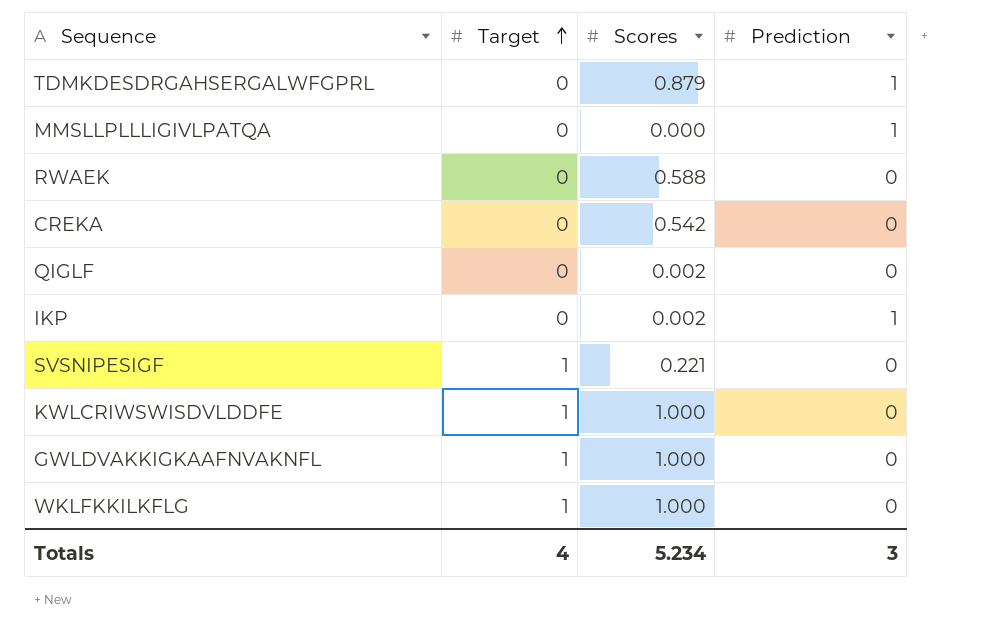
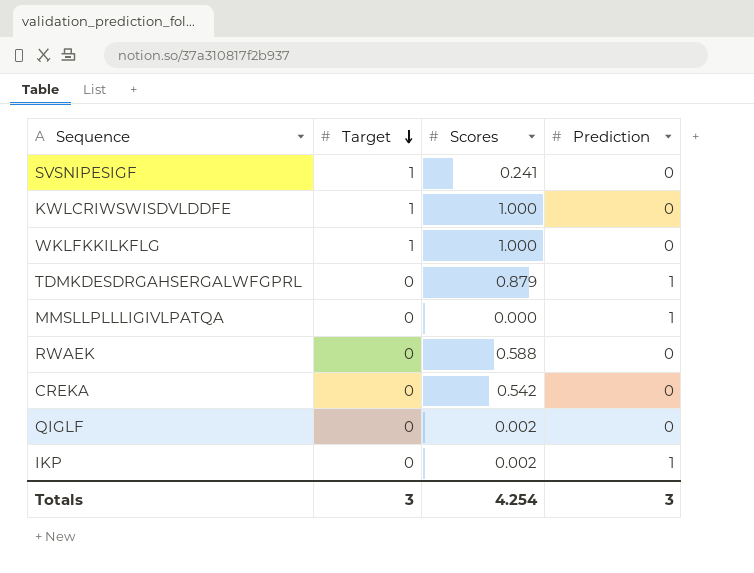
row order: Target ascending -> Target descending
row GWLDVAKKIGKAAFNVAKNFL: 1 | 1.000 | 0 -> none
SVSNIPESIGF | Scores: 0.221 -> 0.241
Totals | Target: 4 -> 3
Totals | Scores: 5.234 -> 4.254

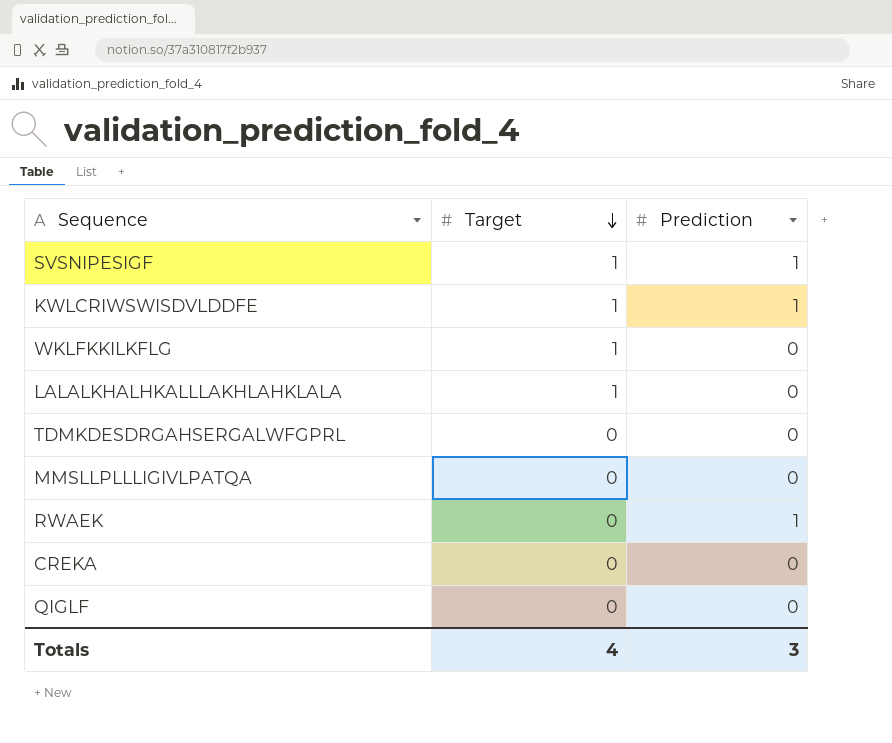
column Scores | position: 3 -> none
row IKP: 0 | 0.002 | 1 -> none
SVSNIPESIGF | Prediction: 0 -> 1
KWLCRIWSWISDVLDDFE | Prediction: 0 -> 1
row LALALKHALHKALLLAKHLAHKLALA: none -> 1 | 0
TDMKDESDRGAHSERGALWFGPRL | Prediction: 1 -> 0
MMSLLPLLLIGIVLPATQA | Prediction: 1 -> 0
RWAEK | Prediction: 0 -> 1
Totals | Target: 3 -> 4

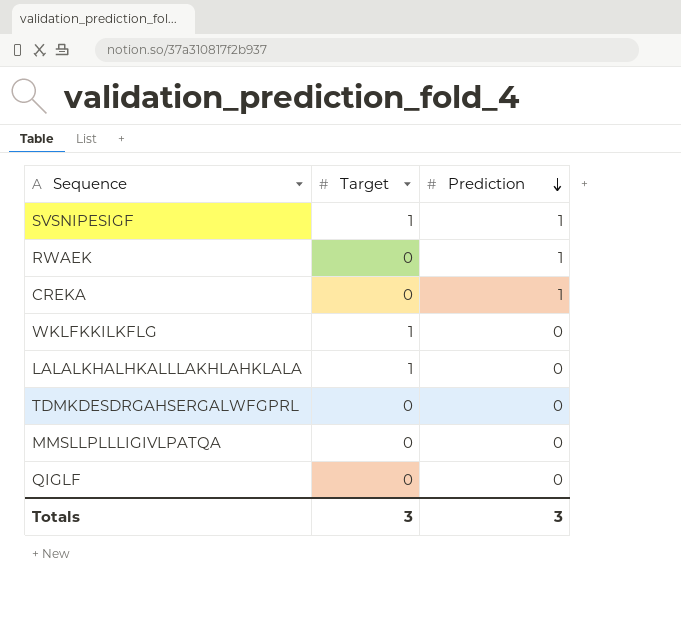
row order: Target descending -> Prediction descending
row KWLCRIWSWISDVLDDFE: 1 | 1 -> none
CREKA | Prediction: 0 -> 1
Totals | Target: 4 -> 3

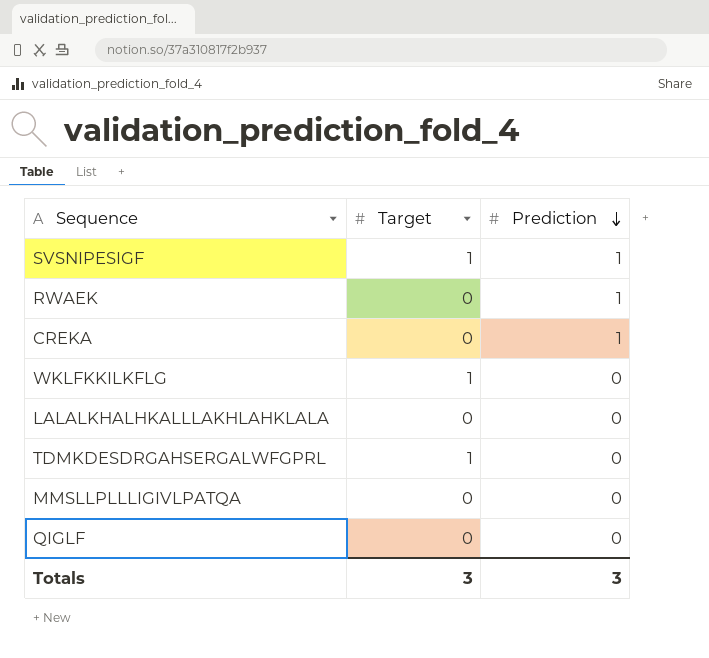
LALALKHALHKALLLAKHLAHKLALA | Target: 1 -> 0
TDMKDESDRGAHSERGALWFGPRL | Target: 0 -> 1

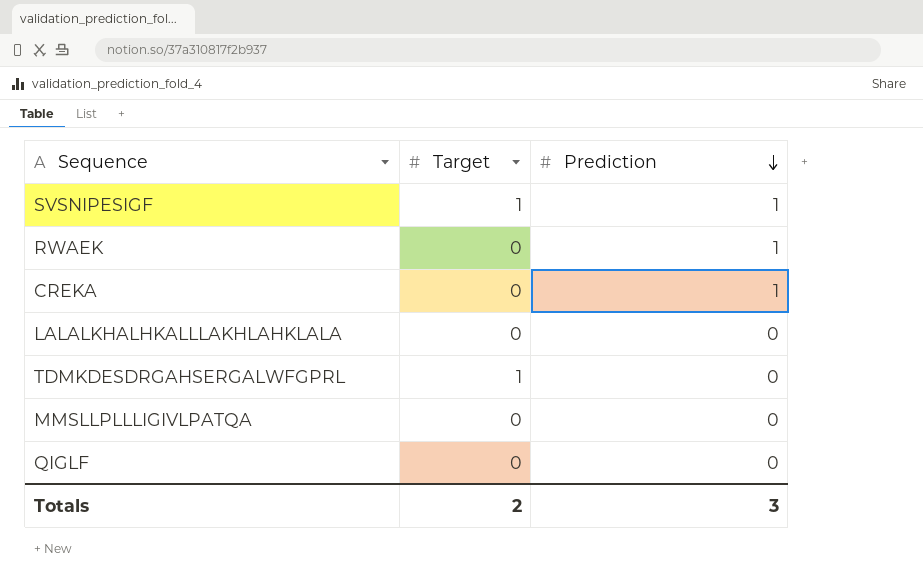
row WKLFKKILKFLG: 1 | 0 -> none
Totals | Target: 3 -> 2

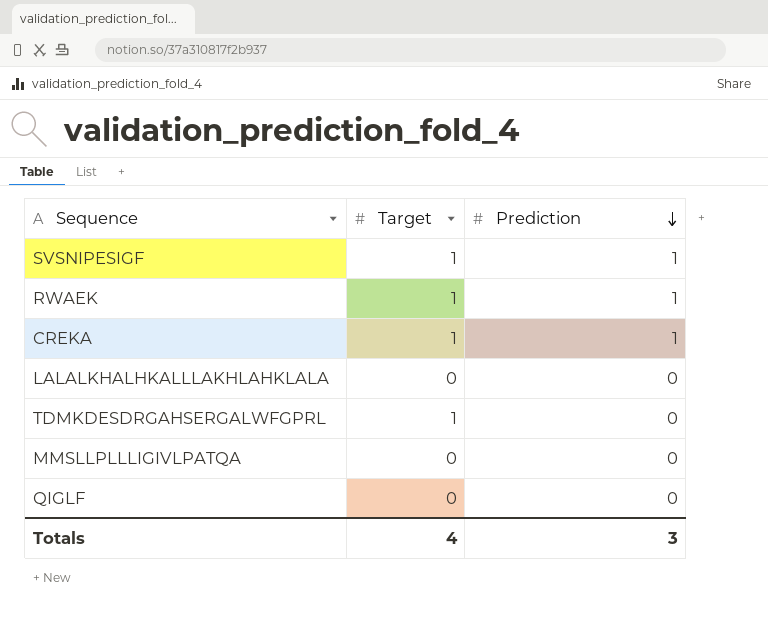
RWAEK | Target: 0 -> 1
CREKA | Target: 0 -> 1
Totals | Target: 2 -> 4

